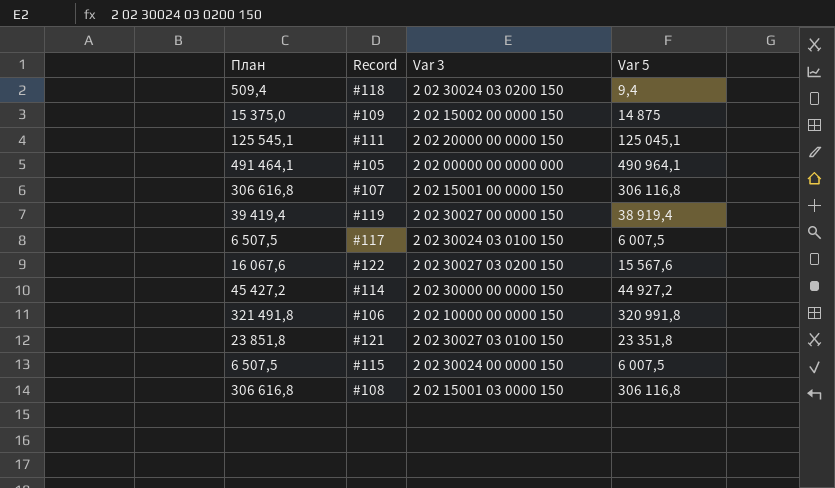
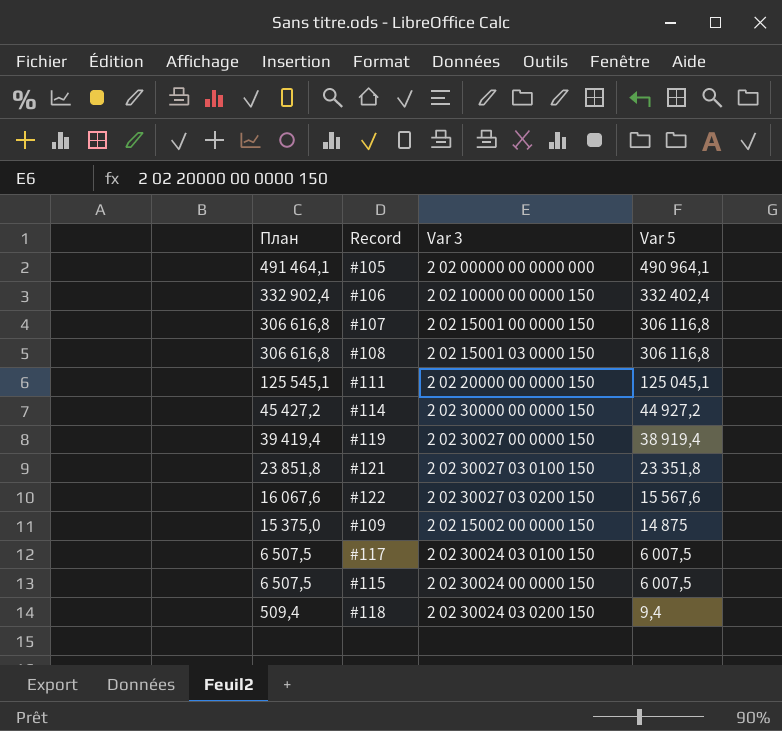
row order: none -> План descending
#106 | План: 321 491,8 -> 332 902,4
#106 | Var 5: 320 991,8 -> 332 402,4

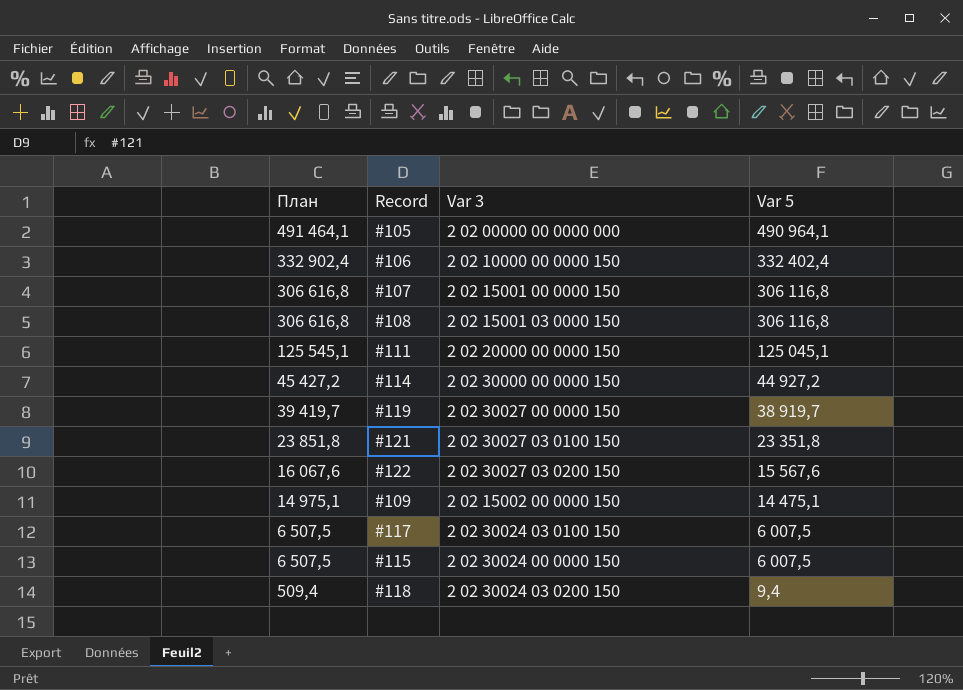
#119 | План: 39 419,4 -> 39 419,7
#119 | Var 5: 38 919,4 -> 38 919,7
#109 | План: 15 375,0 -> 14 975,1
#109 | Var 5: 14 875 -> 14 475,1

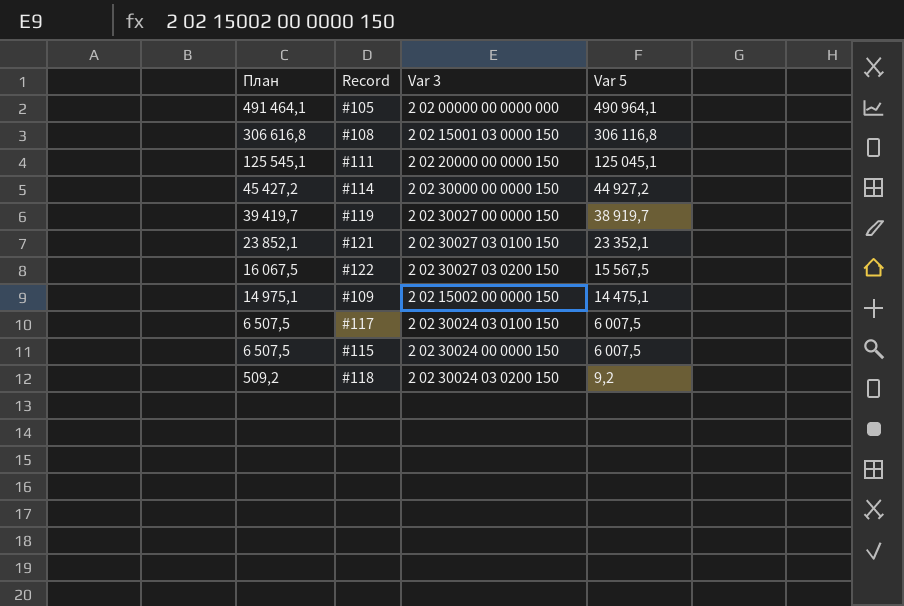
row #106: 332 902,4 | 2 02 10000 00 0000 150 | 332 402,4 -> none
row #107: 306 616,8 | 2 02 15001 00 0000 150 | 306 116,8 -> none
#121 | План: 23 851,8 -> 23 852,1
#121 | Var 5: 23 351,8 -> 23 352,1
#122 | План: 16 067,6 -> 16 067,5
#122 | Var 5: 15 567,6 -> 15 567,5
#118 | План: 509,4 -> 509,2
#118 | Var 5: 9,4 -> 9,2

